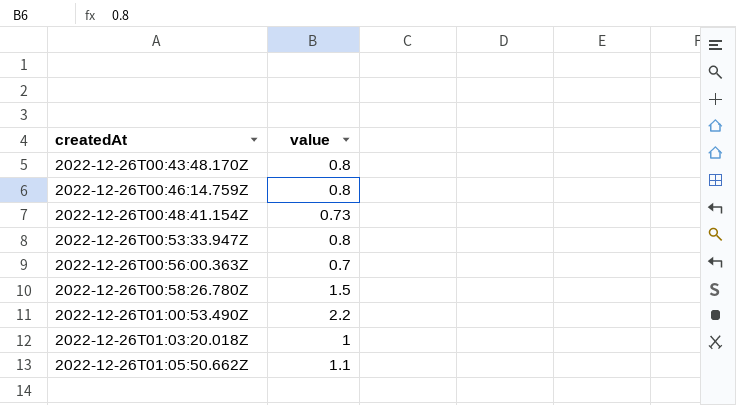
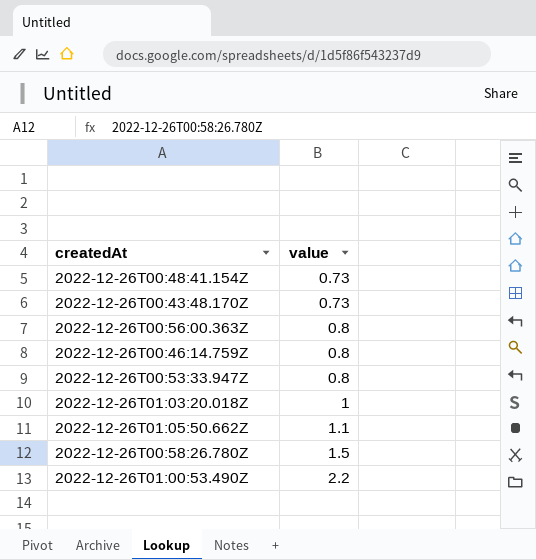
row order: createdAt ascending -> value ascending
2022-12-26T00:43:48.170Z | value: 0.8 -> 0.73
2022-12-26T00:56:00.363Z | value: 0.7 -> 0.8

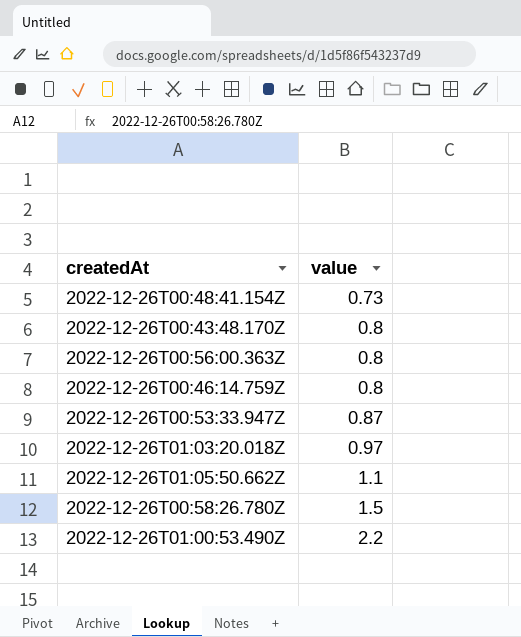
2022-12-26T00:43:48.170Z | value: 0.73 -> 0.8
2022-12-26T00:53:33.947Z | value: 0.8 -> 0.87
2022-12-26T01:03:20.018Z | value: 1 -> 0.97

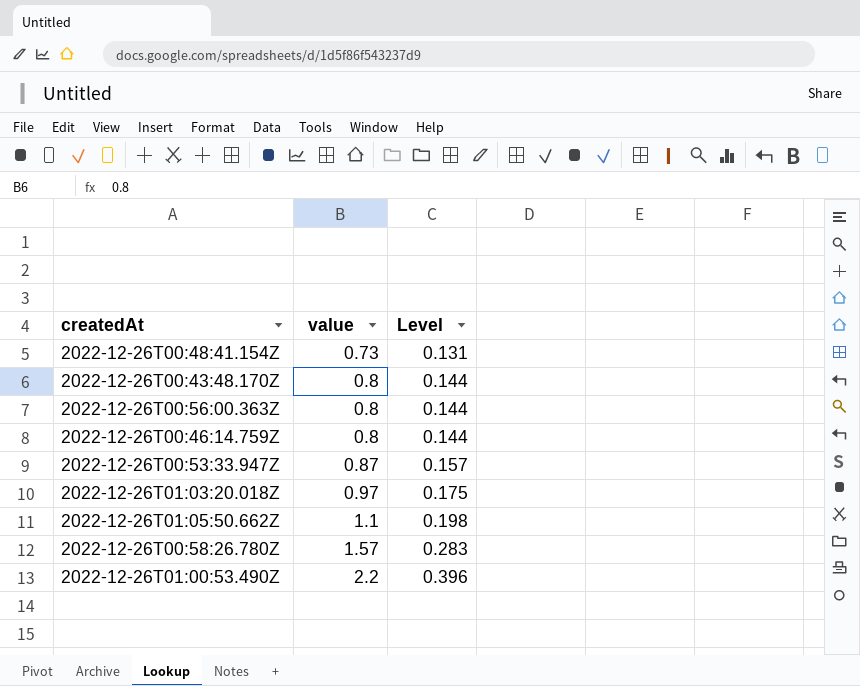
column Level | formula: none -> [value] * 0.18
2022-12-26T00:58:26.780Z | value: 1.5 -> 1.57

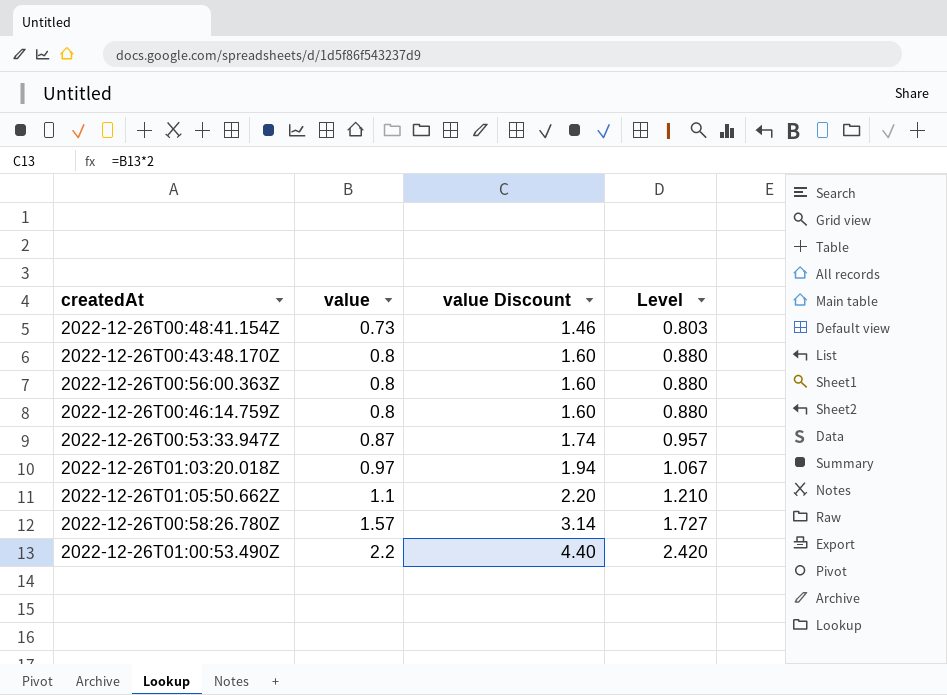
column value Discount | formula: none -> [value] * 2
column Level | formula: [value] * 0.18 -> [value] * 1.1

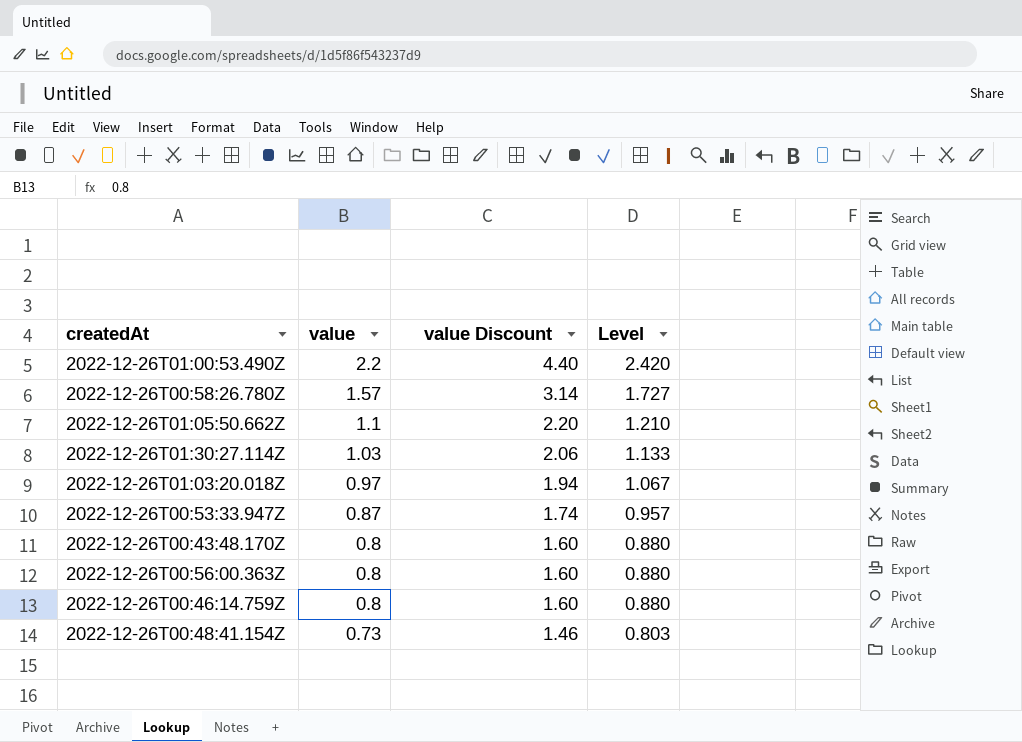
row order: value ascending -> value descending
row 2022-12-26T01:30:27.114Z: none -> 1.03 | 2.06 | 1.133

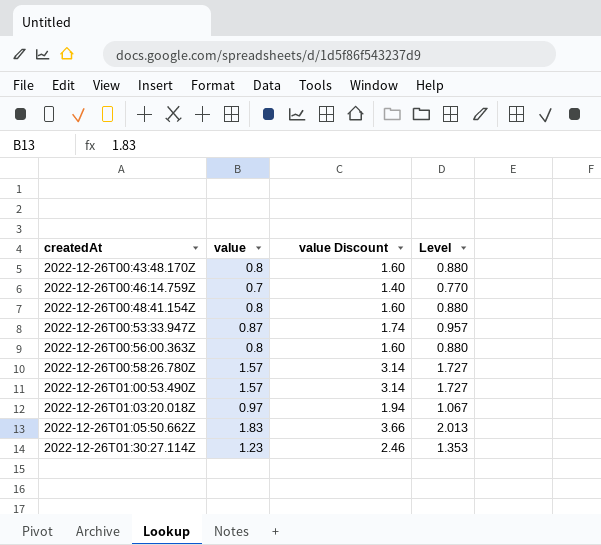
row order: value descending -> createdAt ascending
2022-12-26T00:46:14.759Z | value: 0.8 -> 0.7
2022-12-26T00:46:14.759Z | value Discount: 1.60 -> 1.40
2022-12-26T00:46:14.759Z | Level: 0.880 -> 0.770
2022-12-26T00:48:41.154Z | value: 0.73 -> 0.8
2022-12-26T00:48:41.154Z | value Discount: 1.46 -> 1.60
2022-12-26T00:48:41.154Z | Level: 0.803 -> 0.880
2022-12-26T01:00:53.490Z | value: 2.2 -> 1.57
2022-12-26T01:00:53.490Z | value Discount: 4.40 -> 3.14
2022-12-26T01:00:53.490Z | Level: 2.420 -> 1.727
2022-12-26T01:05:50.662Z | value: 1.1 -> 1.83
2022-12-26T01:05:50.662Z | value Discount: 2.20 -> 3.66
2022-12-26T01:05:50.662Z | Level: 1.210 -> 2.013
2022-12-26T01:30:27.114Z | value: 1.03 -> 1.23
2022-12-26T01:30:27.114Z | value Discount: 2.06 -> 2.46
2022-12-26T01:30:27.114Z | Level: 1.133 -> 1.353

